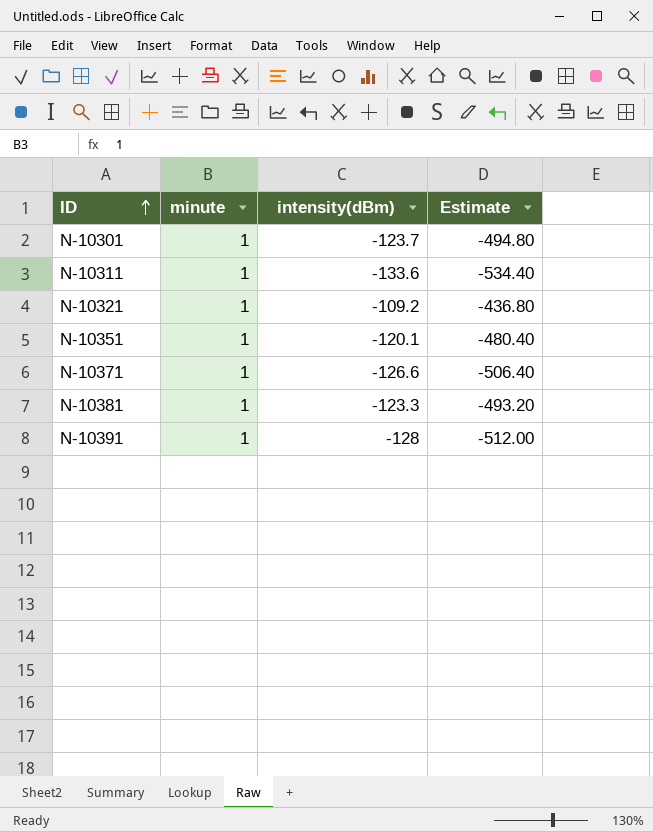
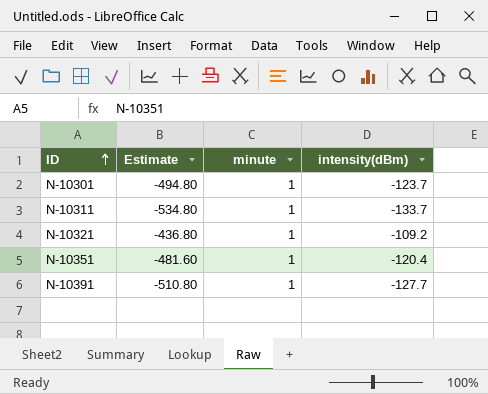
column Estimate | position: 4 -> 2
row N-10371: 1 | -126.6 | -506.40 -> none
row N-10381: 1 | -123.3 | -493.20 -> none
N-10311 | Estimate: -534.40 -> -534.80
N-10311 | intensity(dBm): -133.6 -> -133.7
N-10351 | Estimate: -480.40 -> -481.60
N-10351 | intensity(dBm): -120.1 -> -120.4
N-10391 | Estimate: -512.00 -> -510.80
N-10391 | intensity(dBm): -128 -> -127.7

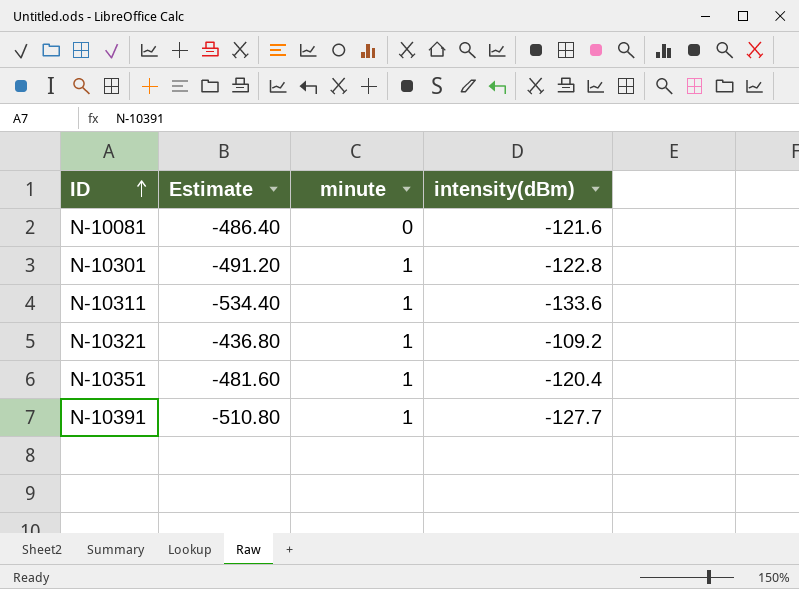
row N-10081: none -> -486.40 | 0 | -121.6
N-10301 | Estimate: -494.80 -> -491.20
N-10301 | intensity(dBm): -123.7 -> -122.8
N-10311 | Estimate: -534.80 -> -534.40
N-10311 | intensity(dBm): -133.7 -> -133.6

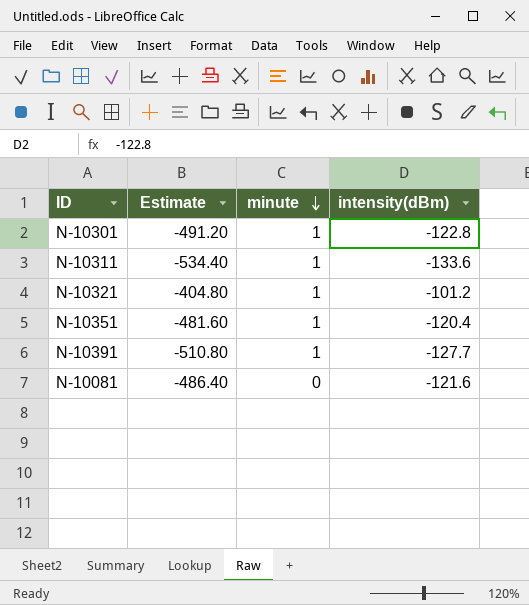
row order: ID ascending -> minute descending
N-10321 | Estimate: -436.80 -> -404.80
N-10321 | intensity(dBm): -109.2 -> -101.2

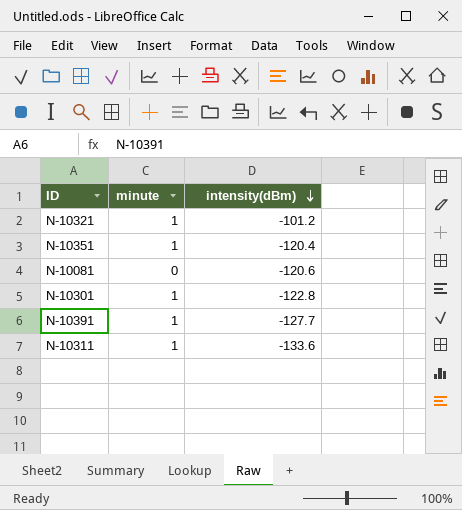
row order: minute descending -> intensity(dBm) descending
column Estimate | formula: [intensity(dBm)] * 4 -> none
N-10081 | intensity(dBm): -121.6 -> -120.6

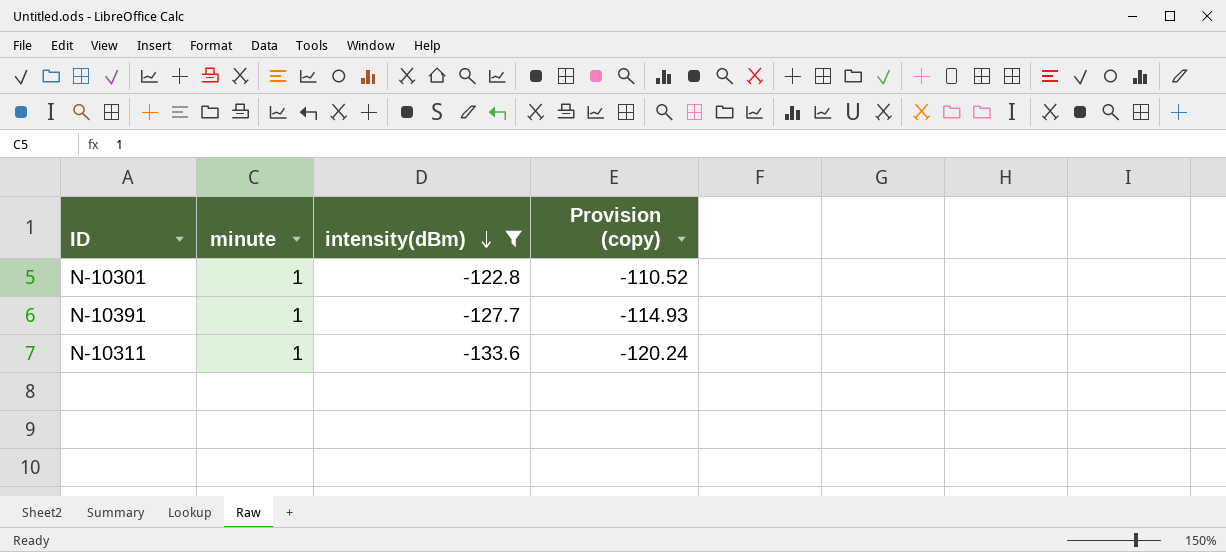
filter: none -> intensity(dBm) <= -122.8
column Provision (copy) | formula: none -> [intensity(dBm)] * 0.9

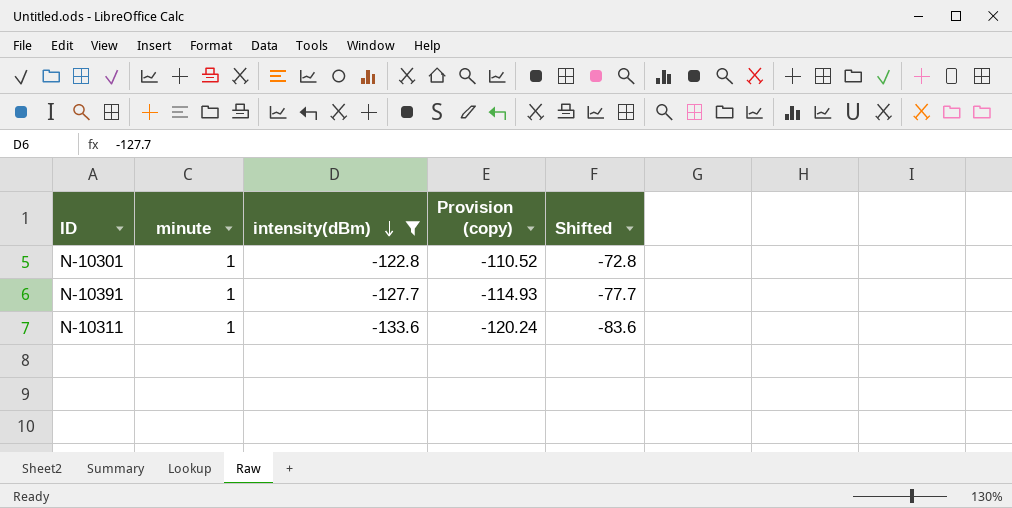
column Shifted | formula: none -> [intensity(dBm)] + 50

